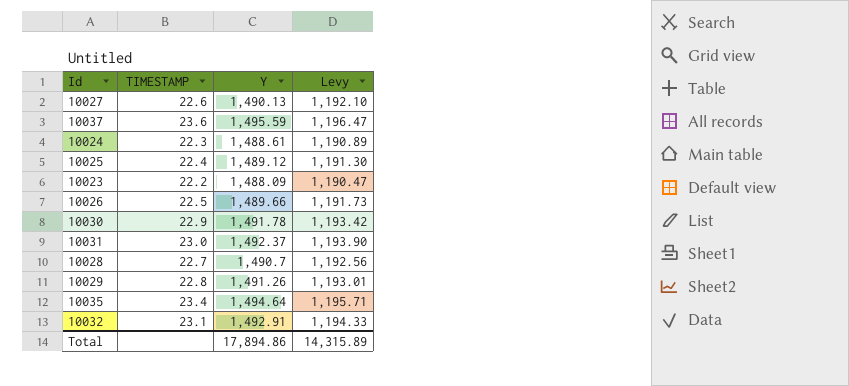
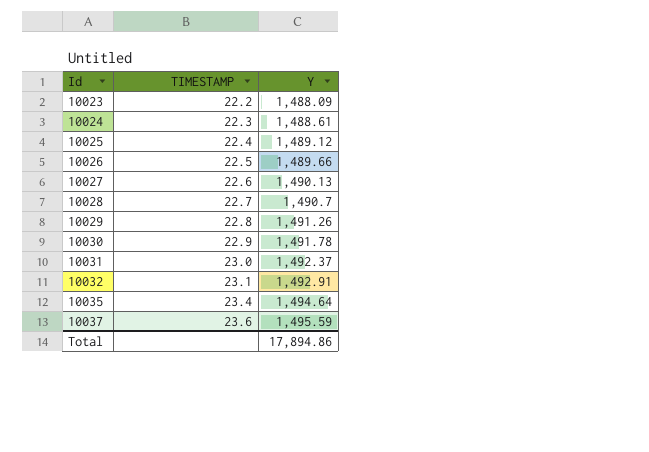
row order: none -> Id ascending
column Levy | formula: [Y] * 0.8 -> none

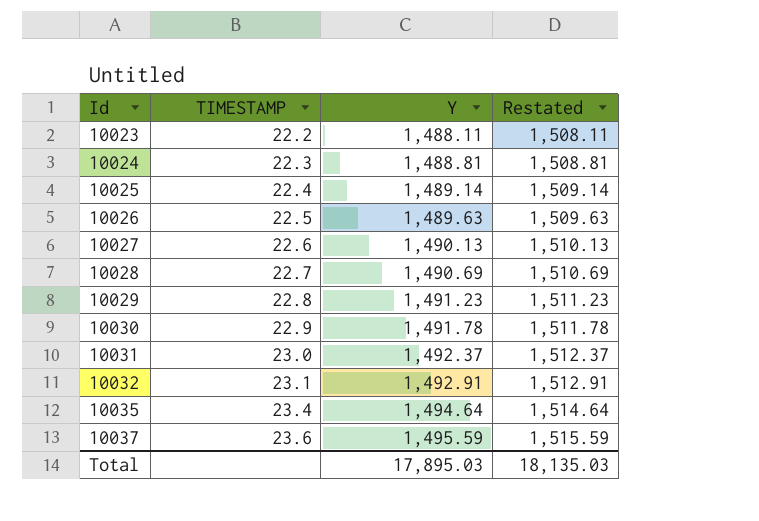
column Restated | formula: none -> [Y] + 20
10023 | Y: 1,488.09 -> 1,488.11
10024 | Y: 1,488.61 -> 1,488.81
10025 | Y: 1,489.12 -> 1,489.14
10026 | Y: 1,489.66 -> 1,489.63
10028 | Y: 1,490.7 -> 1,490.69
10029 | Y: 1,491.26 -> 1,491.23
Total | Y: 17,894.86 -> 17,895.03

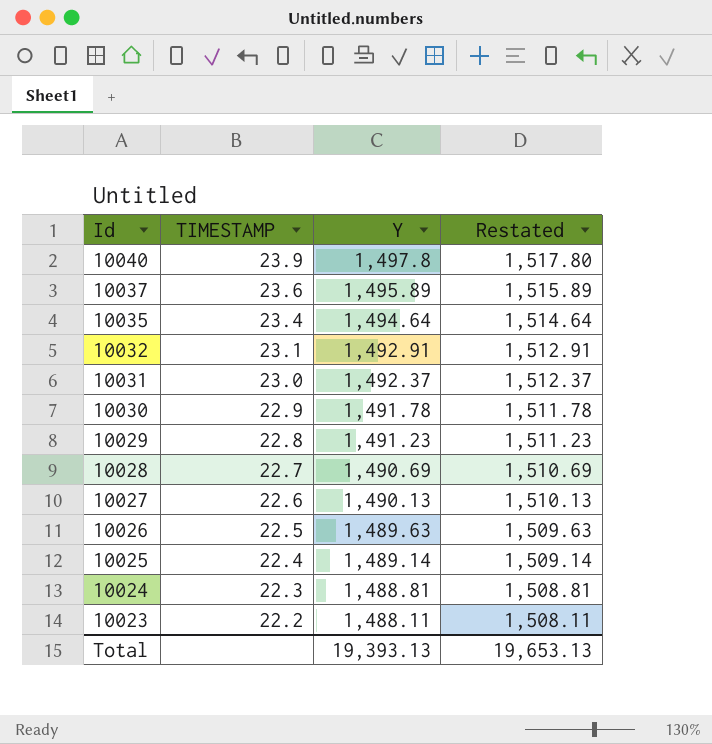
row order: Id ascending -> Id descending
row 10040: none -> 23.9 | 1,497.8 | 1,517.80
10037 | Y: 1,495.59 -> 1,495.89
10037 | Restated: 1,515.59 -> 1,515.89
Total | Y: 17,895.03 -> 19,393.13
Total | Restated: 18,135.03 -> 19,653.13

